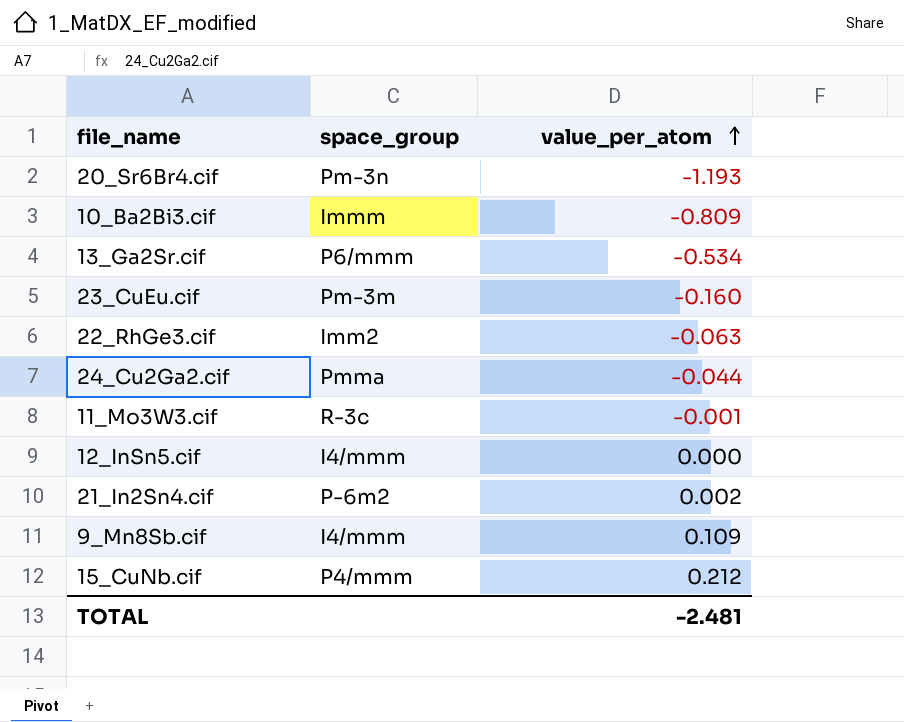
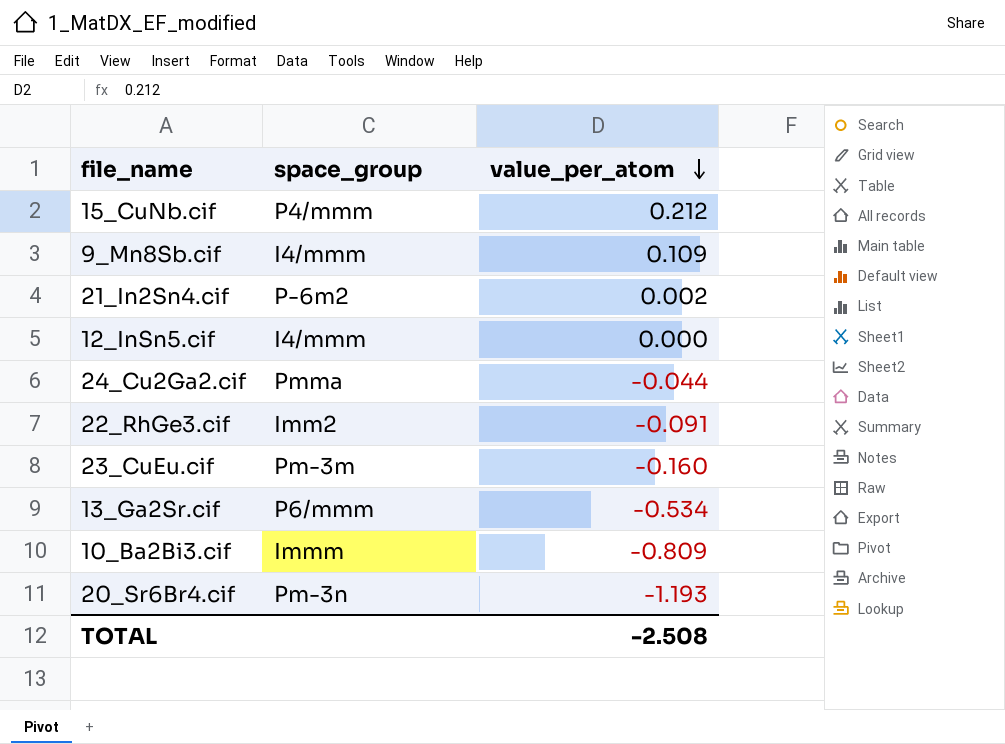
row order: value_per_atom ascending -> value_per_atom descending
row 11_Mo3W3.cif: R-3c | -0.001 -> none
22_RhGe3.cif | value_per_atom: -0.063 -> -0.091
TOTAL | value_per_atom: -2.481 -> -2.508

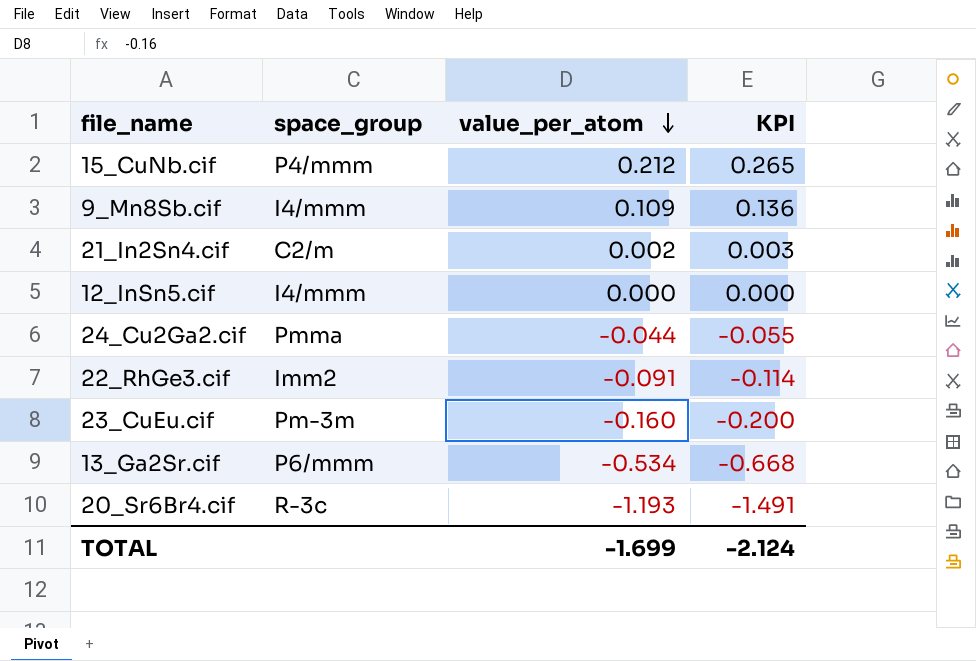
column KPI | formula: none -> [value_per_atom] * 1.25
row 10_Ba2Bi3.cif: Immm | -0.809 -> none
21_In2Sn4.cif | space_group: P-6m2 -> C2/m
20_Sr6Br4.cif | space_group: Pm-3n -> R-3c
TOTAL | value_per_atom: -2.508 -> -1.699

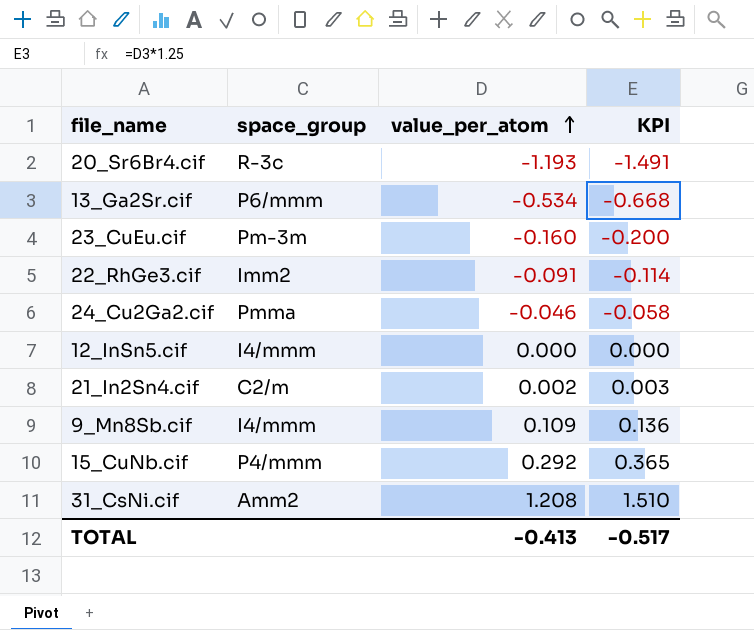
row order: value_per_atom descending -> value_per_atom ascending
24_Cu2Ga2.cif | value_per_atom: -0.044 -> -0.046
24_Cu2Ga2.cif | KPI: -0.055 -> -0.058
15_CuNb.cif | value_per_atom: 0.212 -> 0.292
15_CuNb.cif | KPI: 0.265 -> 0.365
row 31_CsNi.cif: none -> Amm2 | 1.208 | 1.510
TOTAL | value_per_atom: -1.699 -> -0.413
TOTAL | KPI: -2.124 -> -0.517

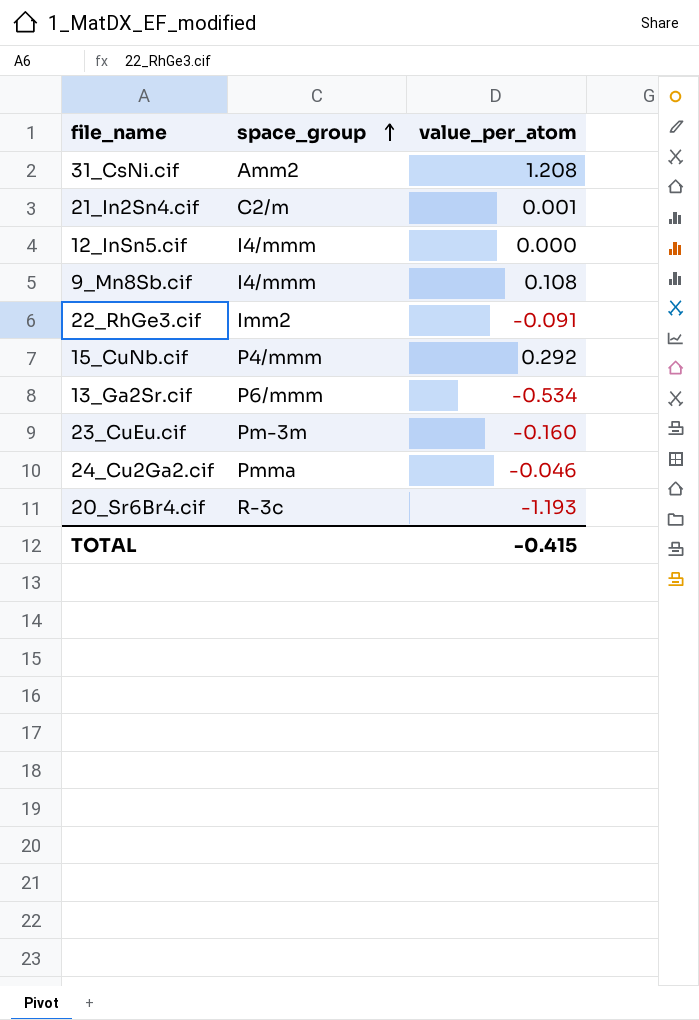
row order: value_per_atom ascending -> space_group ascending
column KPI | formula: [value_per_atom] * 1.25 -> none
21_In2Sn4.cif | value_per_atom: 0.002 -> 0.001
9_Mn8Sb.cif | value_per_atom: 0.109 -> 0.108
TOTAL | value_per_atom: -0.413 -> -0.415

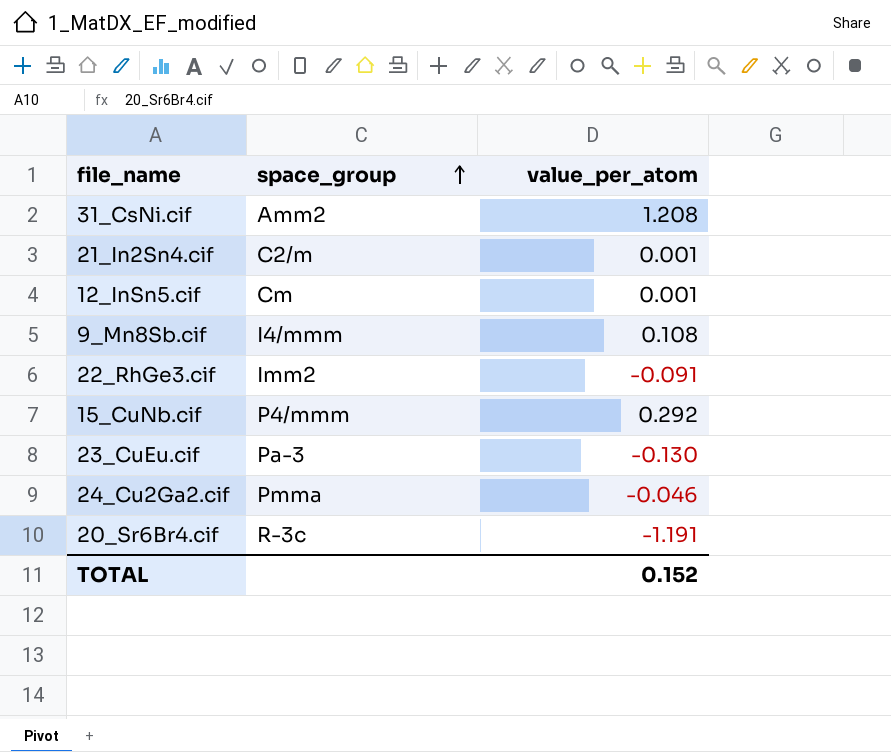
row 13_Ga2Sr.cif: P6/mmm | -0.534 -> none
12_InSn5.cif | space_group: I4/mmm -> Cm
12_InSn5.cif | value_per_atom: 0.000 -> 0.001
23_CuEu.cif | space_group: Pm-3m -> Pa-3
23_CuEu.cif | value_per_atom: -0.160 -> -0.130
20_Sr6Br4.cif | value_per_atom: -1.193 -> -1.191
TOTAL | value_per_atom: -0.415 -> 0.152

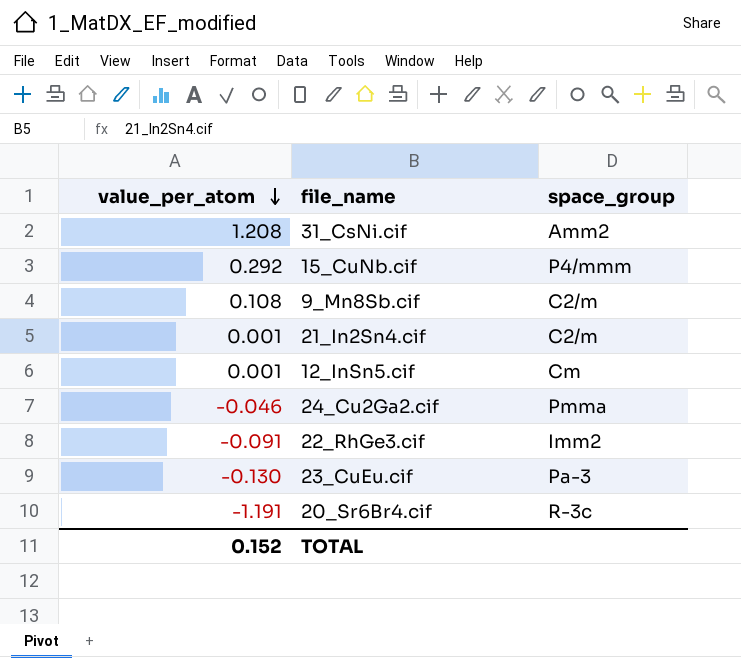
row order: space_group ascending -> value_per_atom descending
column value_per_atom | position: 3 -> 1
9_Mn8Sb.cif | space_group: I4/mmm -> C2/m

